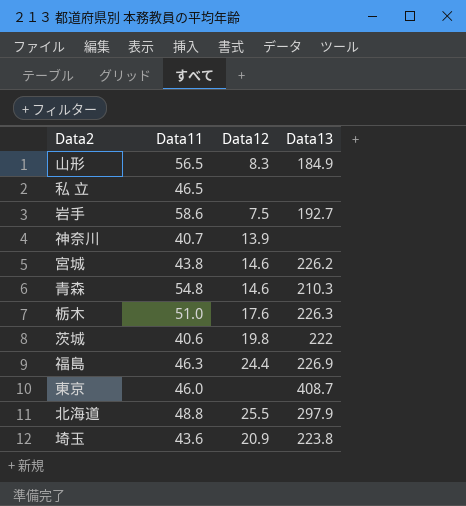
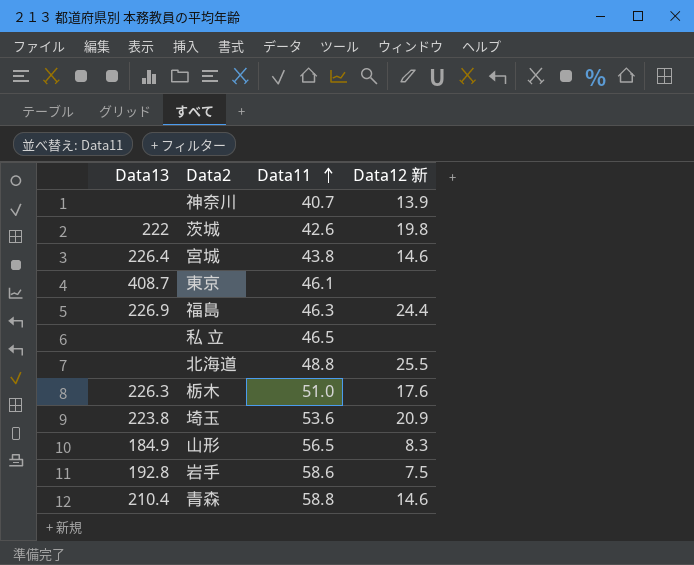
row order: none -> Data11 ascending
column Data13 | position: 4 -> 1
column name: Data12 -> Data12 新
茨城 | Data11: 40.6 -> 42.6
宮城 | Data13: 226.2 -> 226.4
東京 | Data11: 46.0 -> 46.1
北海道 | Data13: 297.9 -> none
埼玉 | Data11: 43.6 -> 53.6
岩手 | Data13: 192.7 -> 192.8
青森 | Data13: 210.3 -> 210.4
青森 | Data11: 54.8 -> 58.8

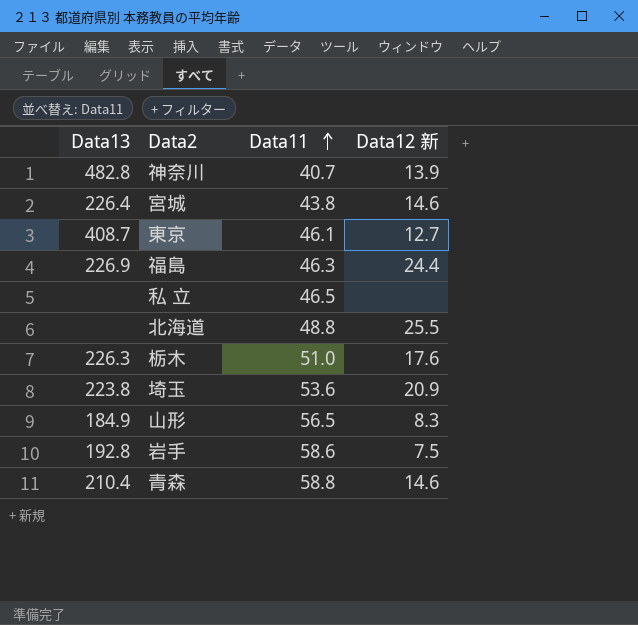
row 茨城: 222 | 42.6 | 19.8 -> none
神奈川 | Data13: none -> 482.8
東京 | Data12 新: none -> 12.7

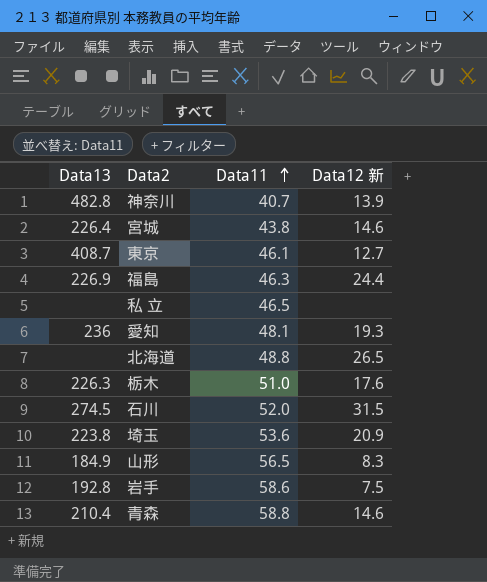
row 愛知: none -> 236 | 48.1 | 19.3
北海道 | Data12 新: 25.5 -> 26.5
row 石川: none -> 274.5 | 52.0 | 31.5

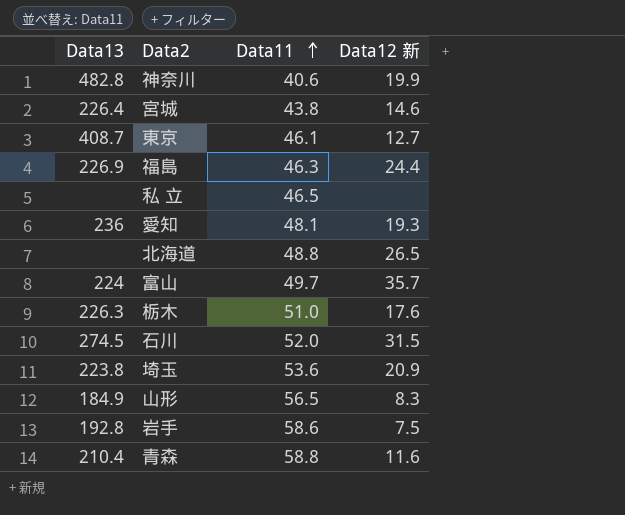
神奈川 | Data11: 40.7 -> 40.6
神奈川 | Data12 新: 13.9 -> 19.9
row 富山: none -> 224 | 49.7 | 35.7
青森 | Data12 新: 14.6 -> 11.6

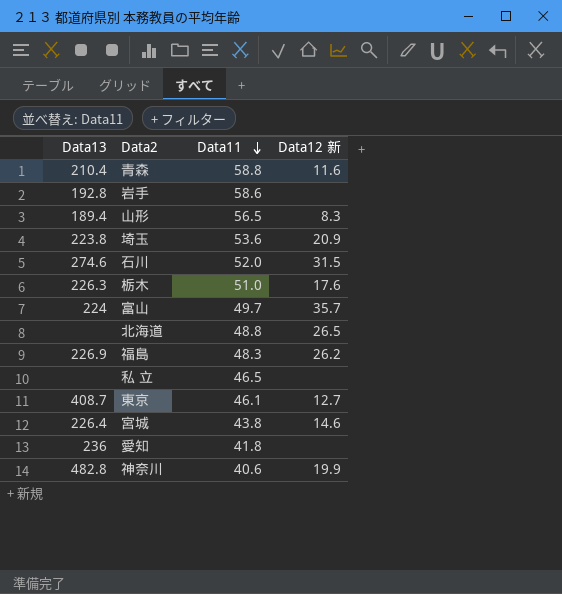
row order: Data11 ascending -> Data11 descending
岩手 | Data12 新: 7.5 -> none
山形 | Data13: 184.9 -> 189.4
石川 | Data13: 274.5 -> 274.6
福島 | Data11: 46.3 -> 48.3
福島 | Data12 新: 24.4 -> 26.2
愛知 | Data11: 48.1 -> 41.8
愛知 | Data12 新: 19.3 -> none

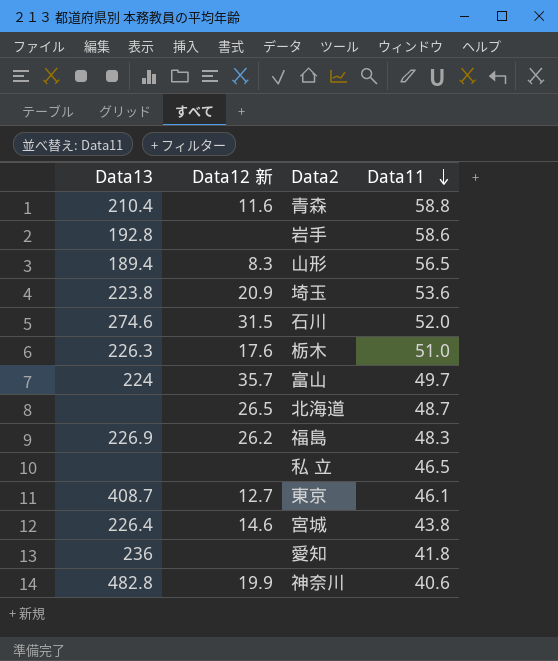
column Data12 新 | position: 4 -> 2
北海道 | Data11: 48.8 -> 48.7

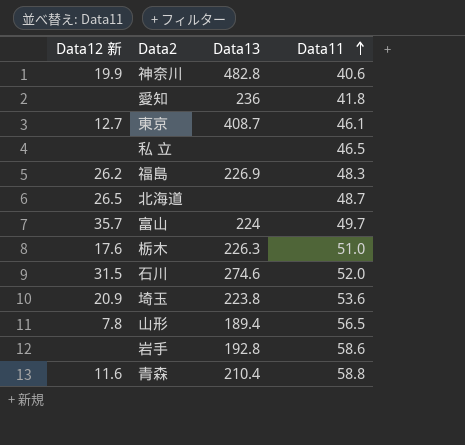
row order: Data11 descending -> Data11 ascending
column Data13 | position: 1 -> 3
row 宮城: 226.4 | 14.6 | 43.8 -> none
山形 | Data12 新: 8.3 -> 7.8

